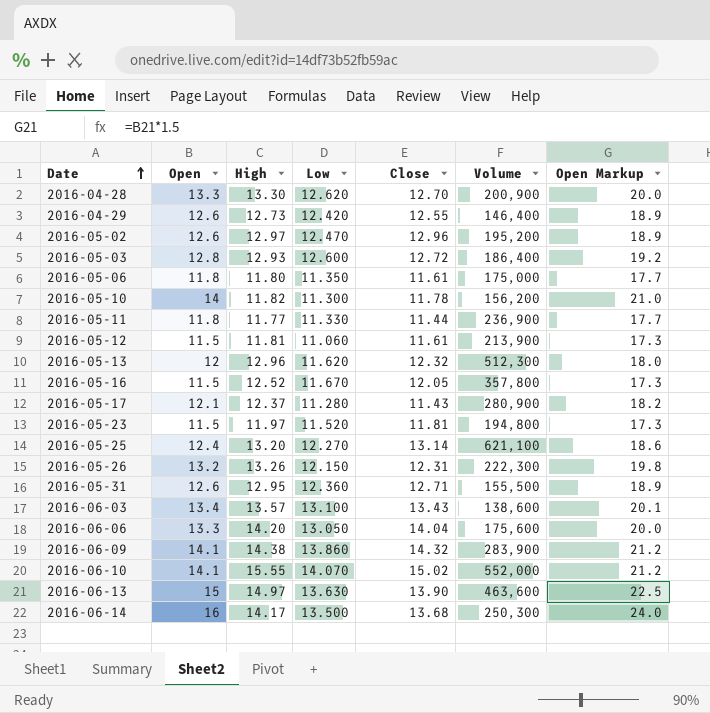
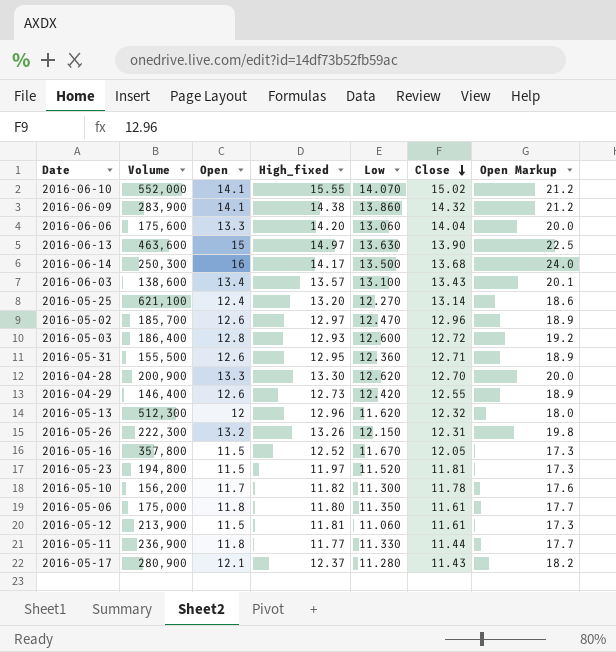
row order: Date ascending -> Close descending
column Volume | position: 6 -> 2
column name: High -> High_fixed
2016-06-06 | Low: 13.050 -> 13.060
2016-05-02 | Volume: 195,200 -> 185,700
2016-05-10 | Open: 14 -> 11.7
2016-05-10 | Open Markup: 21.0 -> 17.6

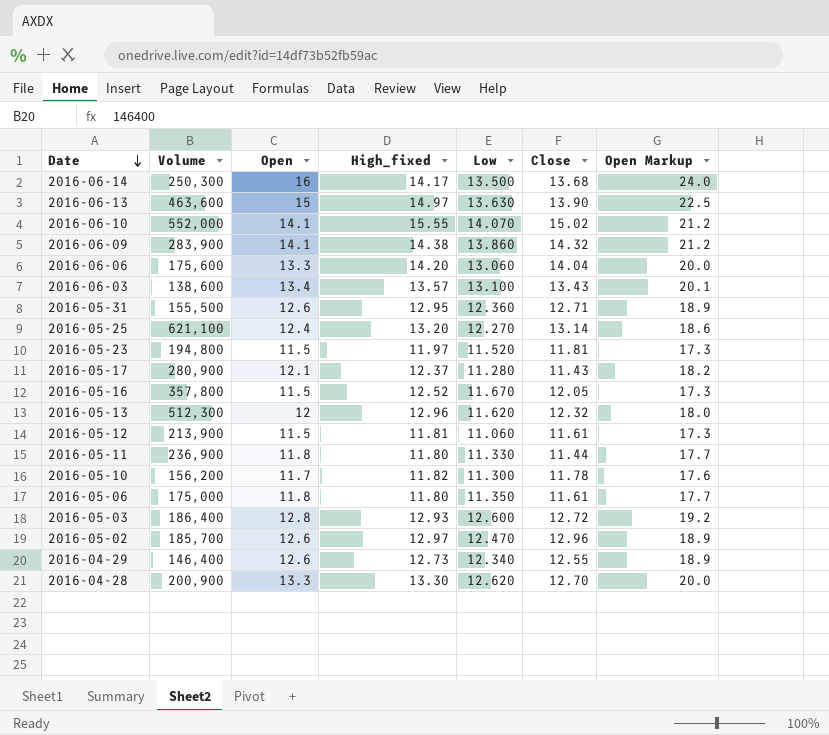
row order: Close descending -> Date descending
row 2016-05-26: 222,300 | 13.2 | 13.26 | 12.150 | 12.31 | 19.8 -> none
2016-05-11 | High_fixed: 11.77 -> 11.80
2016-04-29 | Low: 12.420 -> 12.340

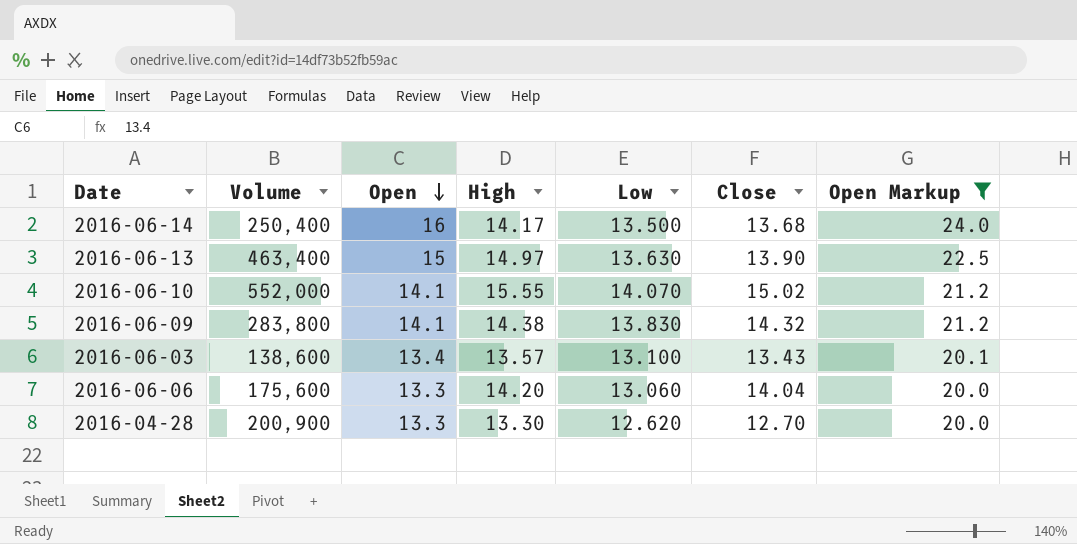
filter: none -> Open Markup >= 20.0
row order: Date descending -> Open descending
column name: High_fixed -> High
2016-06-14 | Volume: 250,300 -> 250,400
2016-06-13 | Volume: 463,600 -> 463,400
2016-06-09 | Volume: 283,900 -> 283,800
2016-06-09 | Low: 13.860 -> 13.830

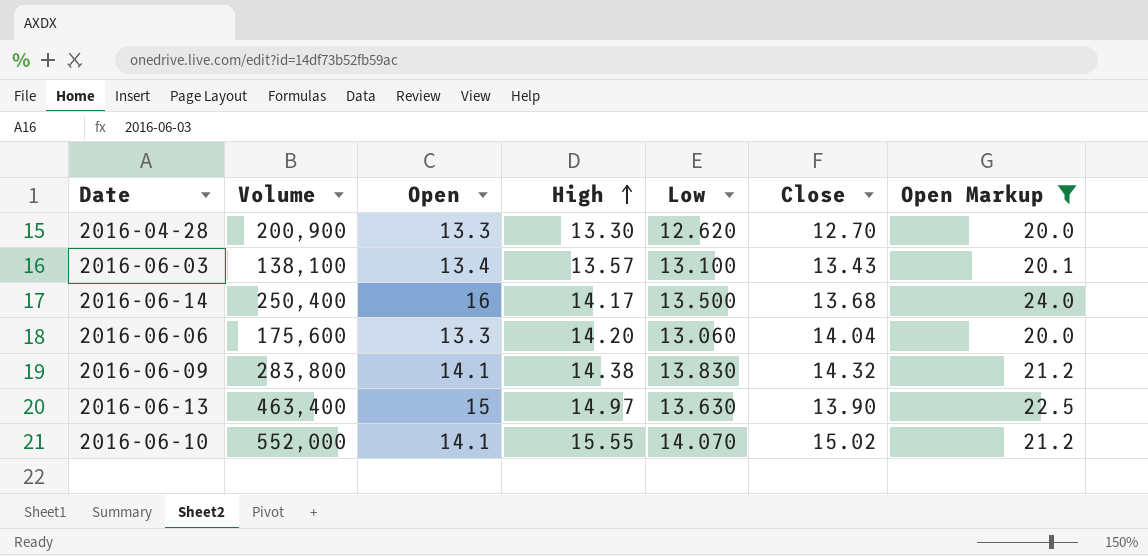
row order: Open descending -> High ascending
2016-06-03 | Volume: 138,600 -> 138,100

